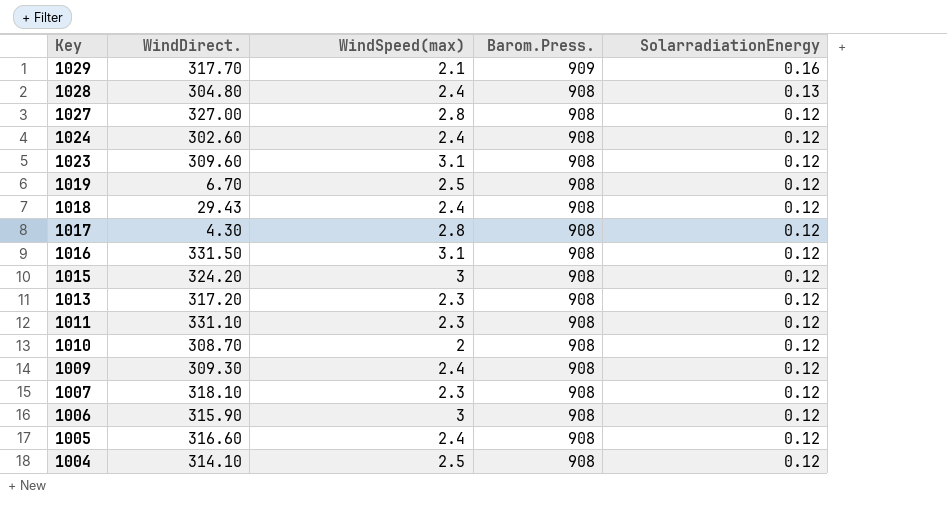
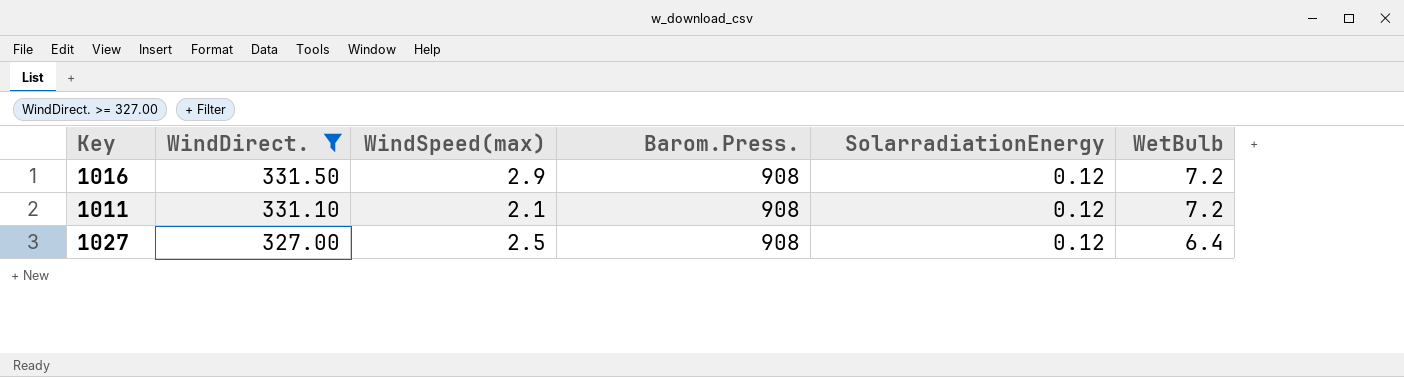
filter: none -> WindDirect. >= 327.00
row order: Key descending -> WindDirect. descending
column WetBulb | position: none -> 6
1016 | WindSpeed(max): 3.1 -> 2.9
1011 | WindSpeed(max): 2.3 -> 2.1
1027 | WindSpeed(max): 2.8 -> 2.5

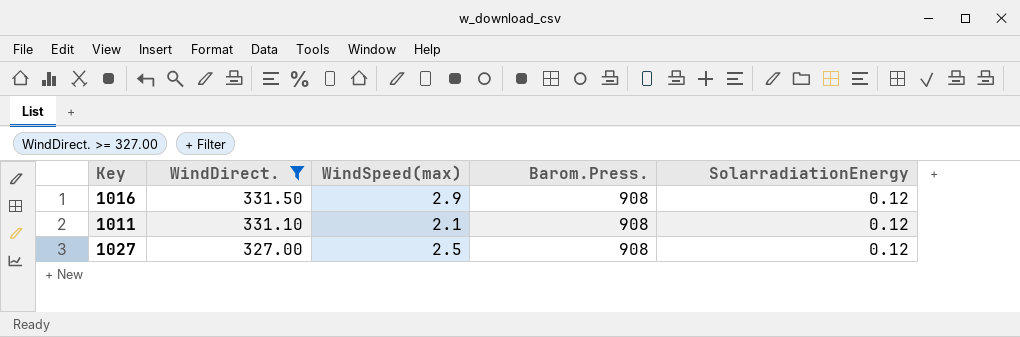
column WetBulb | position: 6 -> none

